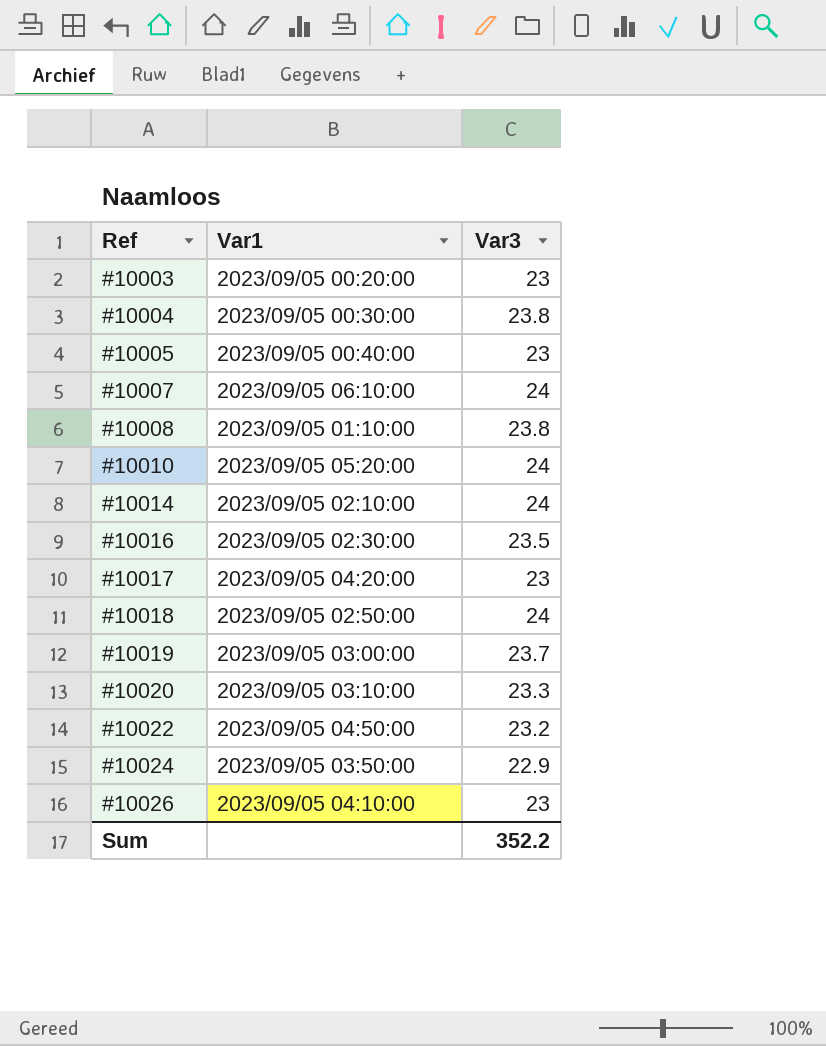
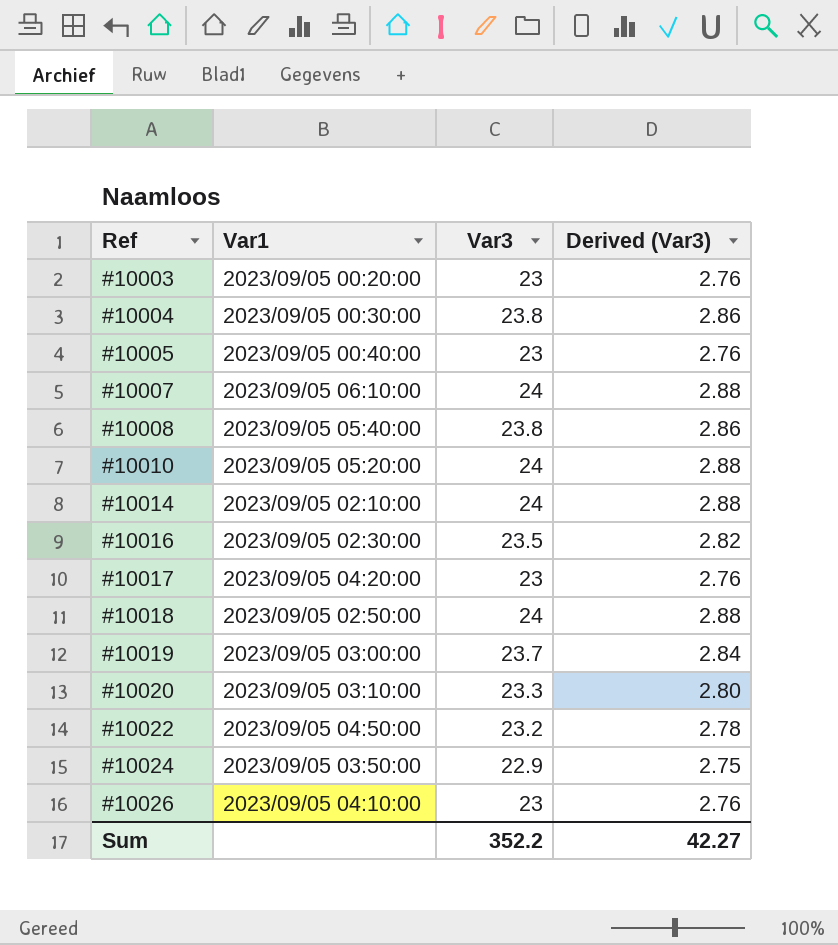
column Derived (Var3) | formula: none -> [Var3] * 0.12
#10008 | Var1: 2023/09/05 01:10:00 -> 2023/09/05 05:40:00

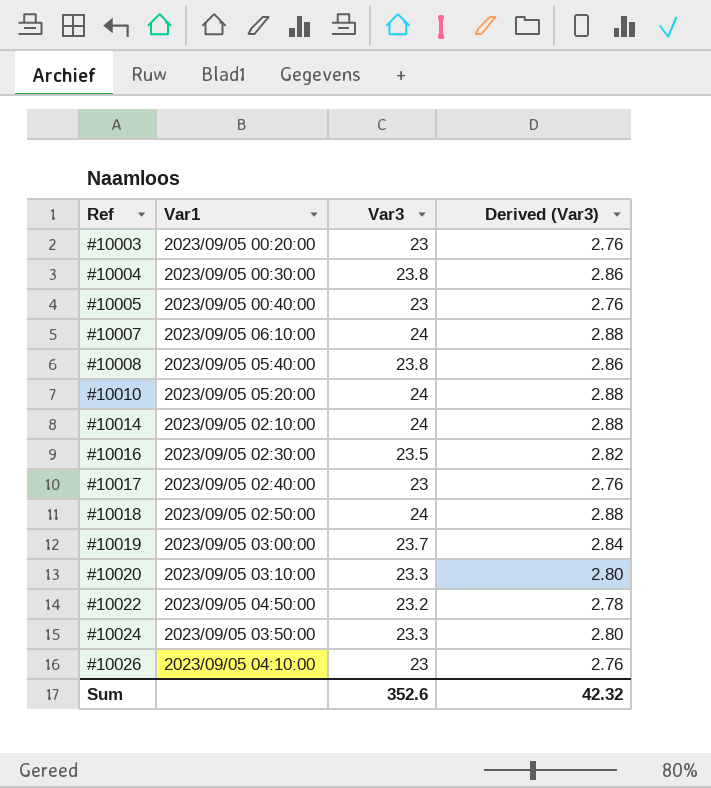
#10017 | Var1: 2023/09/05 04:20:00 -> 2023/09/05 02:40:00
#10024 | Var3: 22.9 -> 23.3
#10024 | Derived (Var3): 2.75 -> 2.80
Sum | Var3: 352.2 -> 352.6
Sum | Derived (Var3): 42.27 -> 42.32

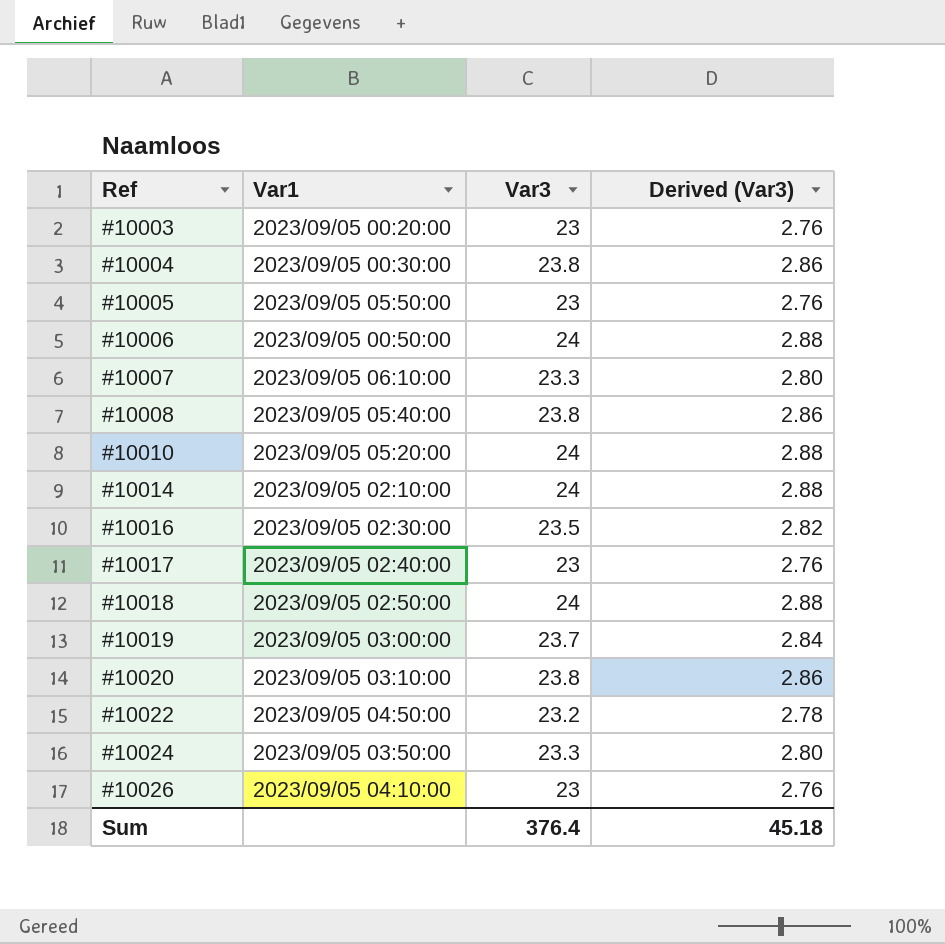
#10005 | Var1: 2023/09/05 00:40:00 -> 2023/09/05 05:50:00
row #10006: none -> 2023/09/05 00:50:00 | 24 | 2.88
#10007 | Var3: 24 -> 23.3
#10007 | Derived (Var3): 2.88 -> 2.80
#10020 | Var3: 23.3 -> 23.8
#10020 | Derived (Var3): 2.80 -> 2.86
Sum | Var3: 352.6 -> 376.4
Sum | Derived (Var3): 42.32 -> 45.18

